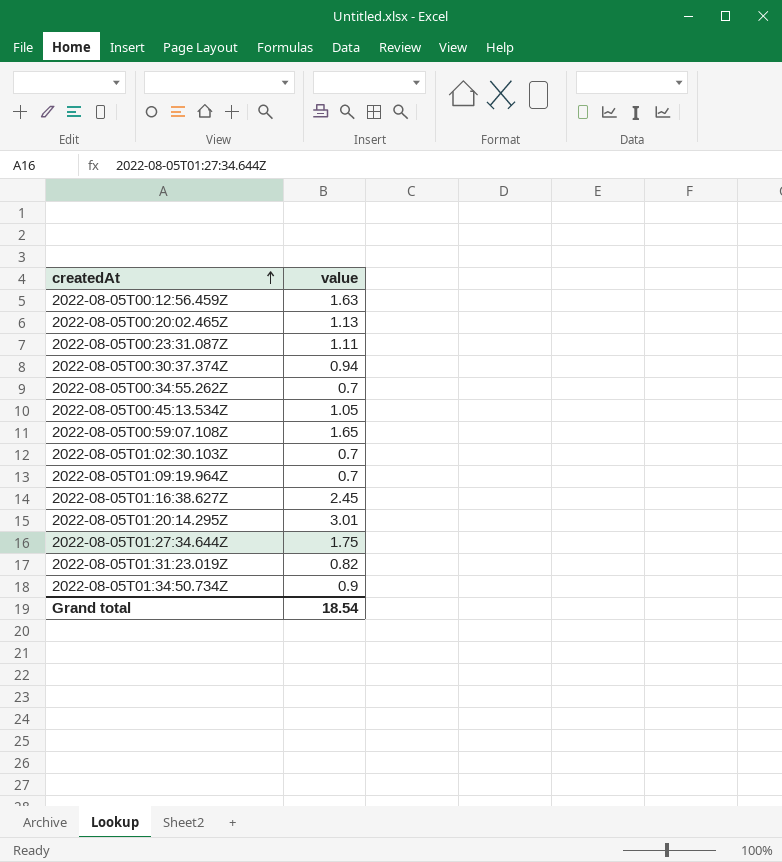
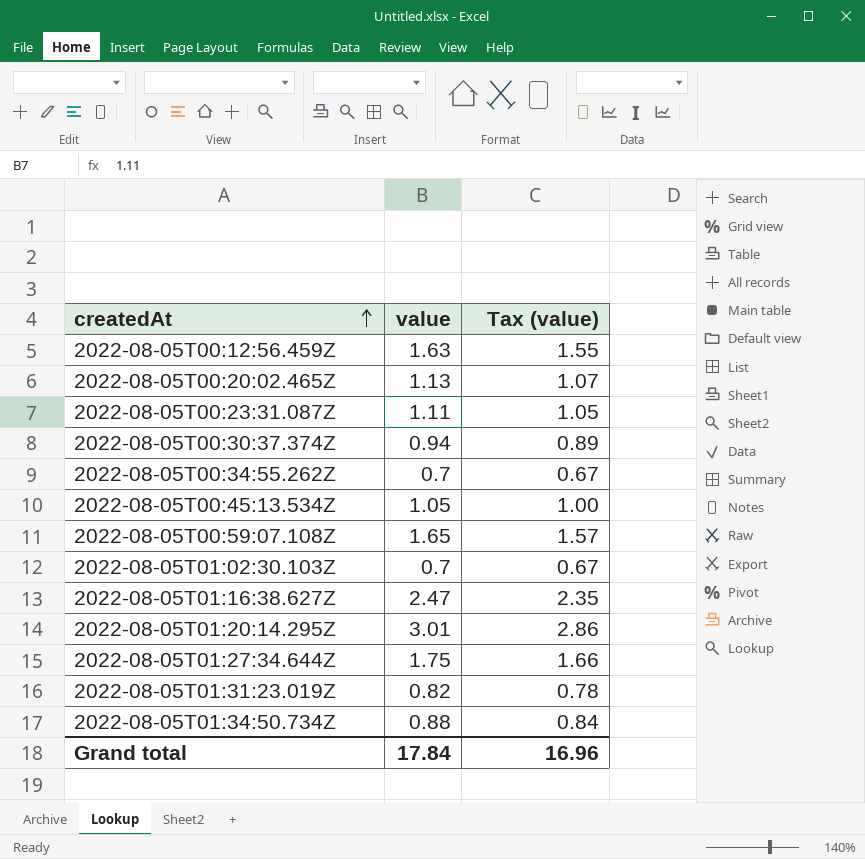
column Tax (value) | formula: none -> [value] * 0.95
row 2022-08-05T01:09:19.964Z: 0.7 -> none
2022-08-05T01:16:38.627Z | value: 2.45 -> 2.47
2022-08-05T01:34:50.734Z | value: 0.9 -> 0.88
Grand total | value: 18.54 -> 17.84

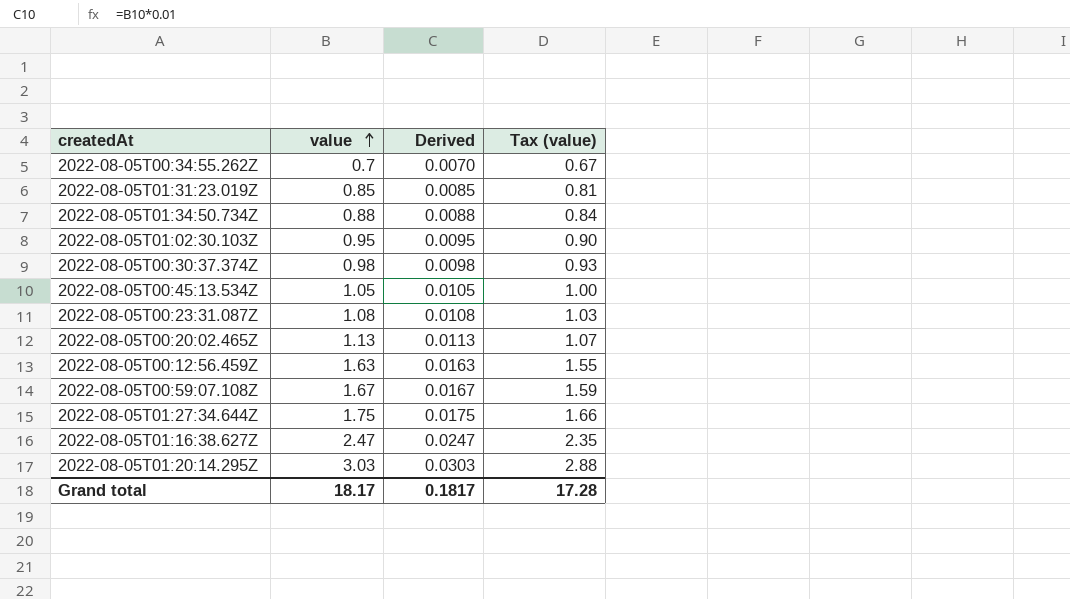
row order: createdAt ascending -> value ascending
column Derived | formula: none -> [value] * 0.01
2022-08-05T01:31:23.019Z | value: 0.82 -> 0.85
2022-08-05T01:31:23.019Z | Tax (value): 0.78 -> 0.81
2022-08-05T01:02:30.103Z | value: 0.7 -> 0.95
2022-08-05T01:02:30.103Z | Tax (value): 0.67 -> 0.90
2022-08-05T00:30:37.374Z | value: 0.94 -> 0.98
2022-08-05T00:30:37.374Z | Tax (value): 0.89 -> 0.93
2022-08-05T00:23:31.087Z | value: 1.11 -> 1.08
2022-08-05T00:23:31.087Z | Tax (value): 1.05 -> 1.03
2022-08-05T00:59:07.108Z | value: 1.65 -> 1.67
2022-08-05T00:59:07.108Z | Tax (value): 1.57 -> 1.59
2022-08-05T01:20:14.295Z | value: 3.01 -> 3.03
2022-08-05T01:20:14.295Z | Tax (value): 2.86 -> 2.88
Grand total | value: 17.84 -> 18.17
Grand total | Tax (value): 16.96 -> 17.28

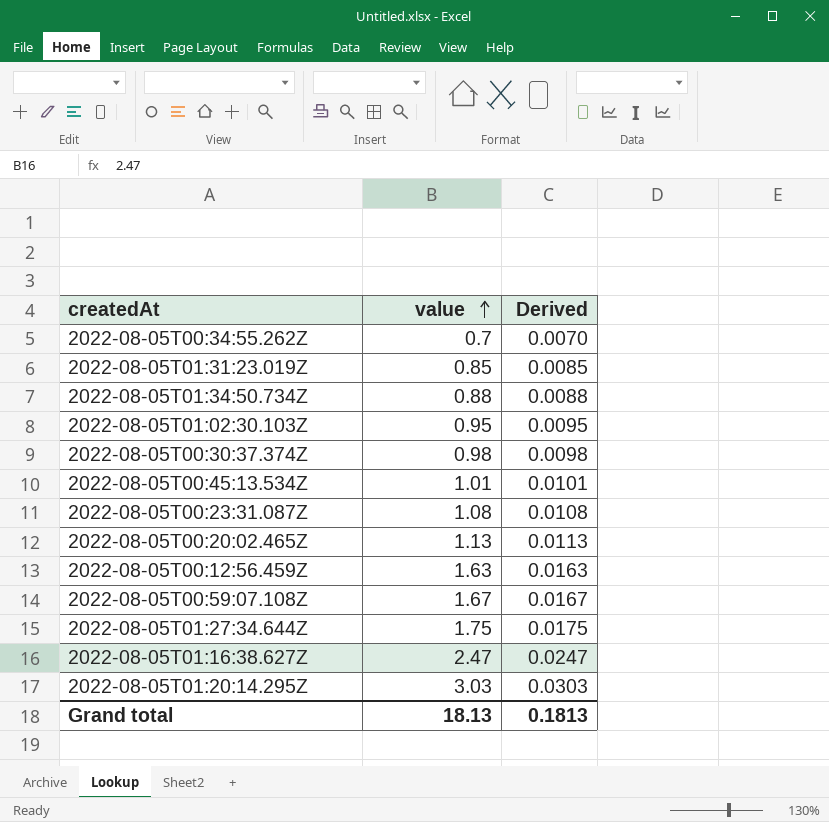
column Tax (value) | formula: [value] * 0.95 -> none
2022-08-05T00:45:13.534Z | value: 1.05 -> 1.01
2022-08-05T00:45:13.534Z | Derived: 0.0105 -> 0.0101
Grand total | value: 18.17 -> 18.13
Grand total | Derived: 0.1817 -> 0.1813

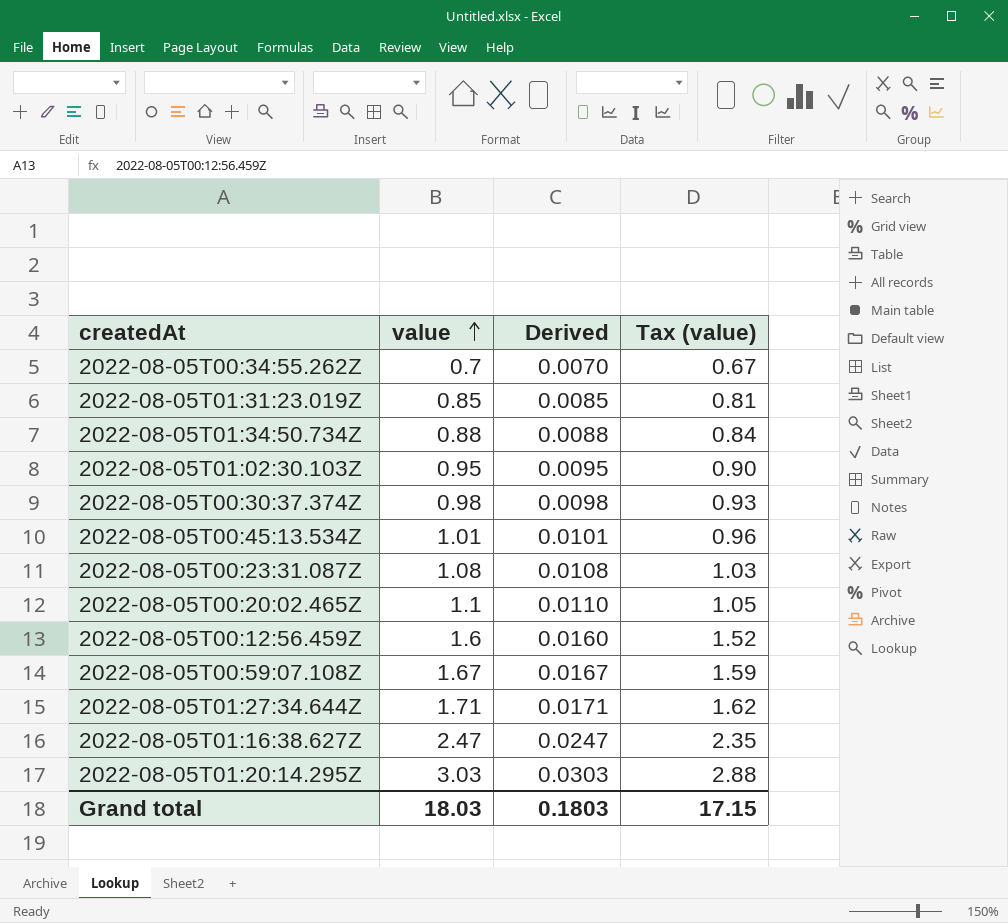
column Tax (value) | formula: none -> [value] * 0.95
2022-08-05T00:20:02.465Z | value: 1.13 -> 1.1
2022-08-05T00:20:02.465Z | Derived: 0.0113 -> 0.0110
2022-08-05T00:12:56.459Z | value: 1.63 -> 1.6
2022-08-05T00:12:56.459Z | Derived: 0.0163 -> 0.0160
2022-08-05T01:27:34.644Z | value: 1.75 -> 1.71
2022-08-05T01:27:34.644Z | Derived: 0.0175 -> 0.0171
Grand total | value: 18.13 -> 18.03
Grand total | Derived: 0.1813 -> 0.1803

